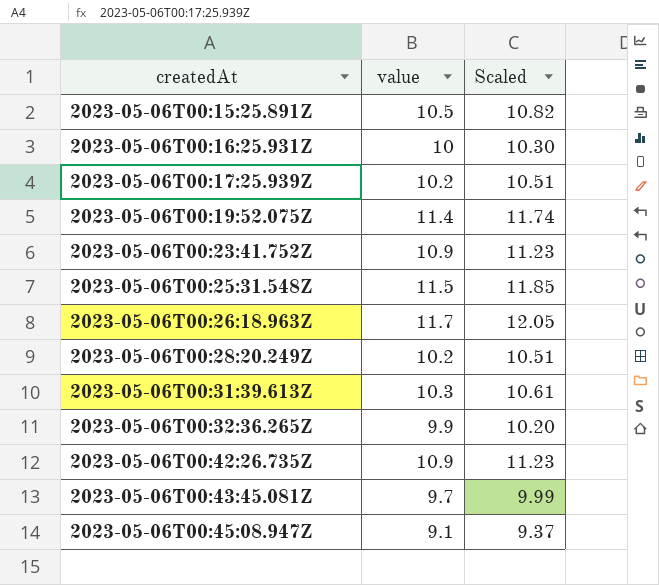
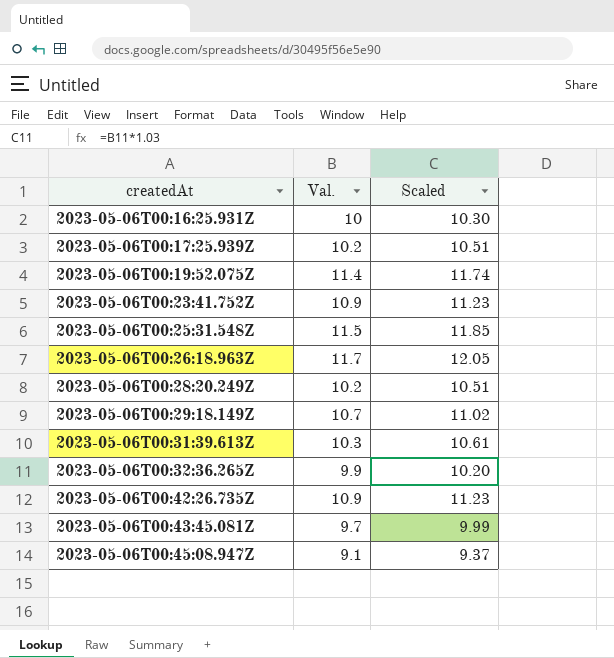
column name: value -> Val.
row 2023-05-06T00:15:25.891Z: 10.5 | 10.82 -> none
row 2023-05-06T00:29:18.149Z: none -> 10.7 | 11.02

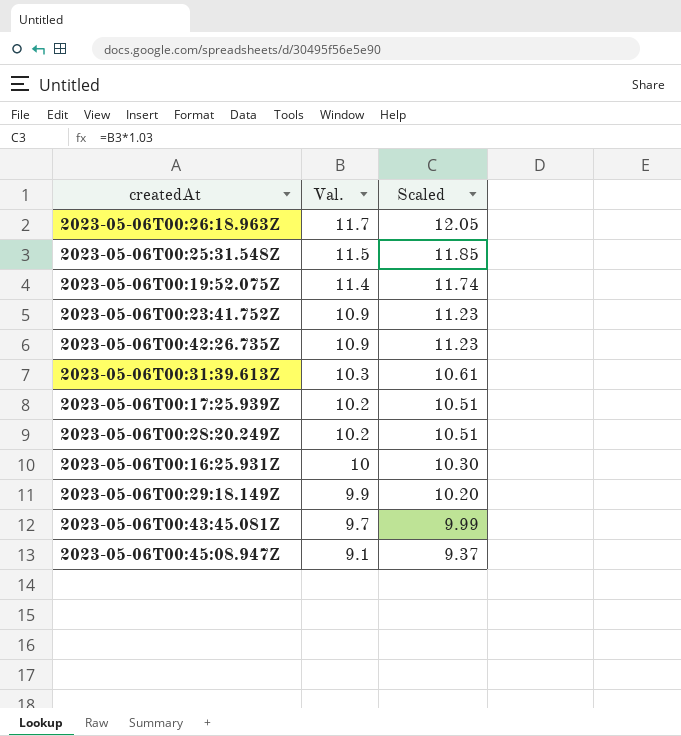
row order: createdAt ascending -> Val. descending
row 2023-05-06T00:32:36.265Z: 9.9 | 10.20 -> none
2023-05-06T00:29:18.149Z | Val.: 10.7 -> 9.9
2023-05-06T00:29:18.149Z | Scaled: 11.02 -> 10.20

